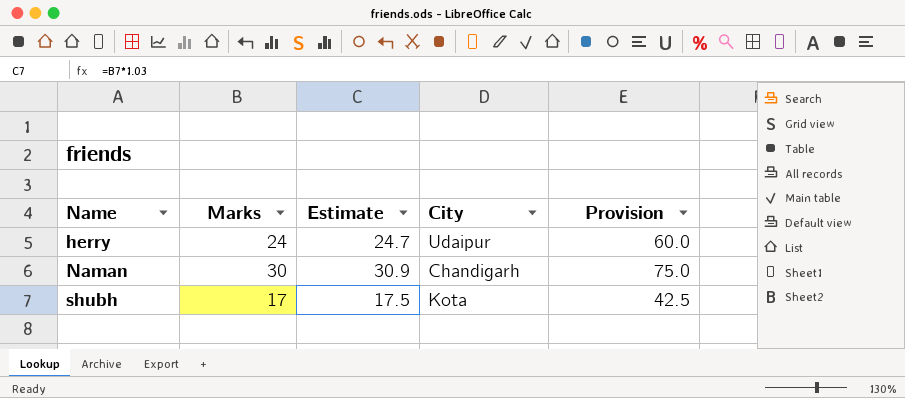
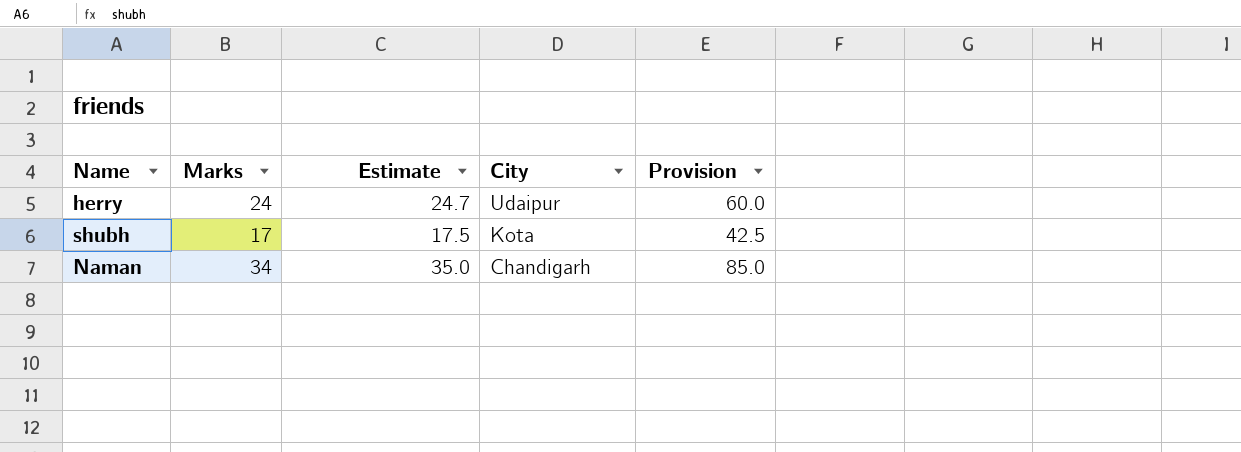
row order: Name ascending -> City descending
Naman | Marks: 30 -> 34
Naman | Estimate: 30.9 -> 35.0
Naman | Provision: 75.0 -> 85.0

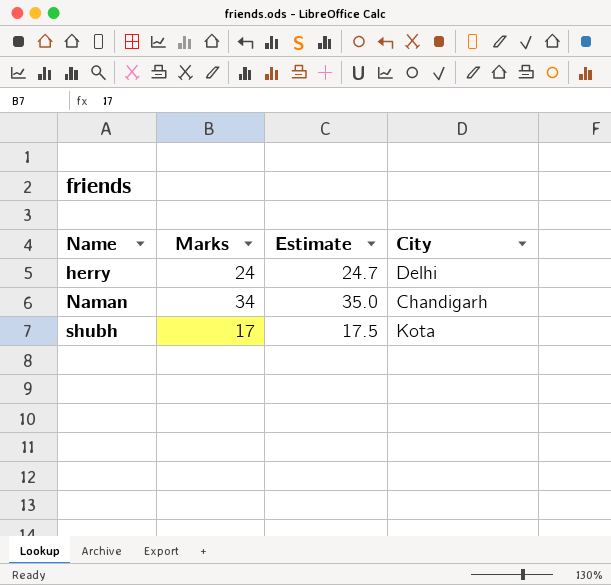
row order: City descending -> Name ascending
column Provision | formula: [Marks] * 2.5 -> none
herry | City: Udaipur -> Delhi

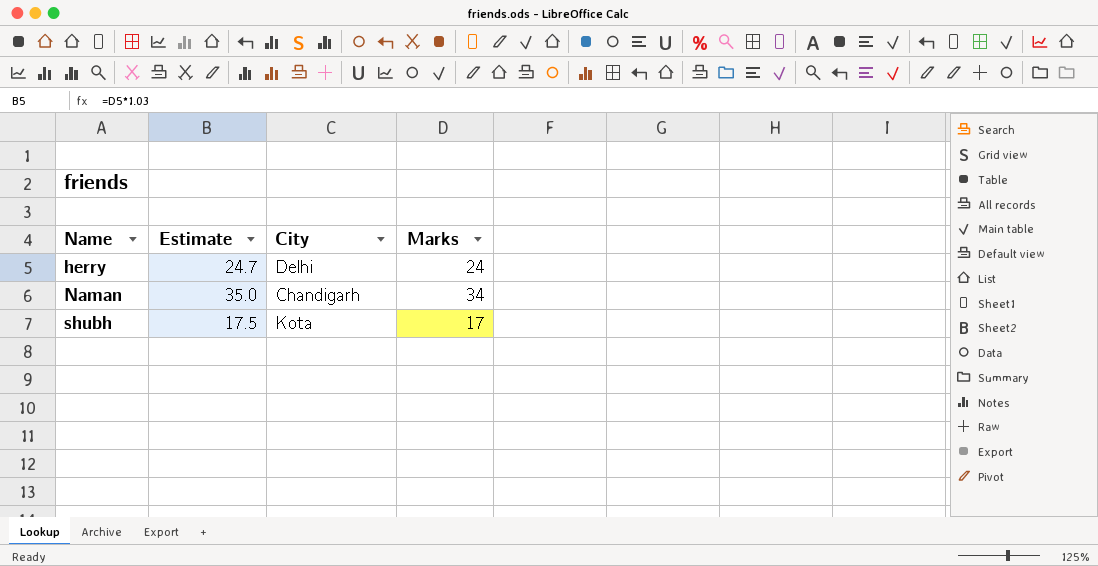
column Marks | position: 2 -> 4

